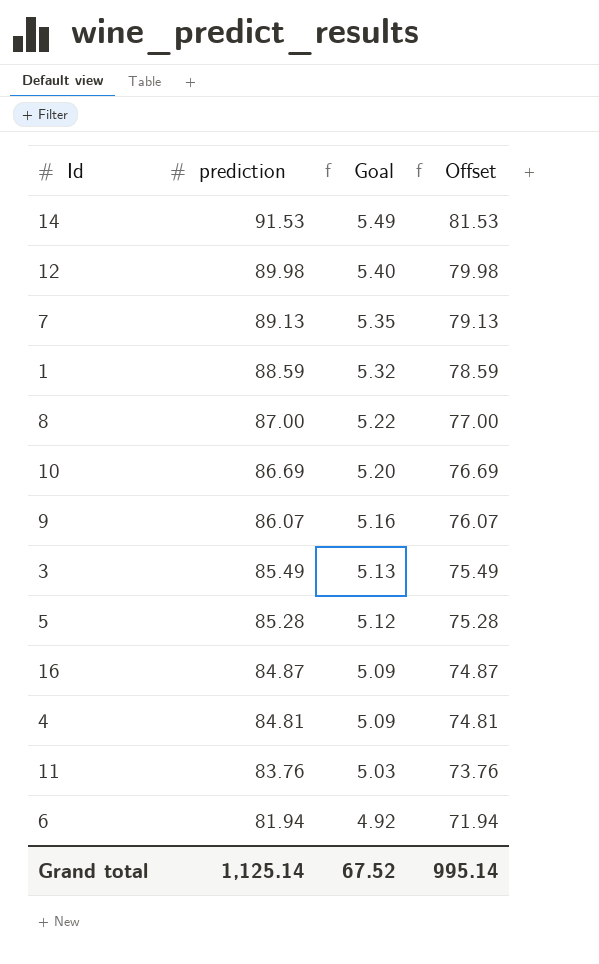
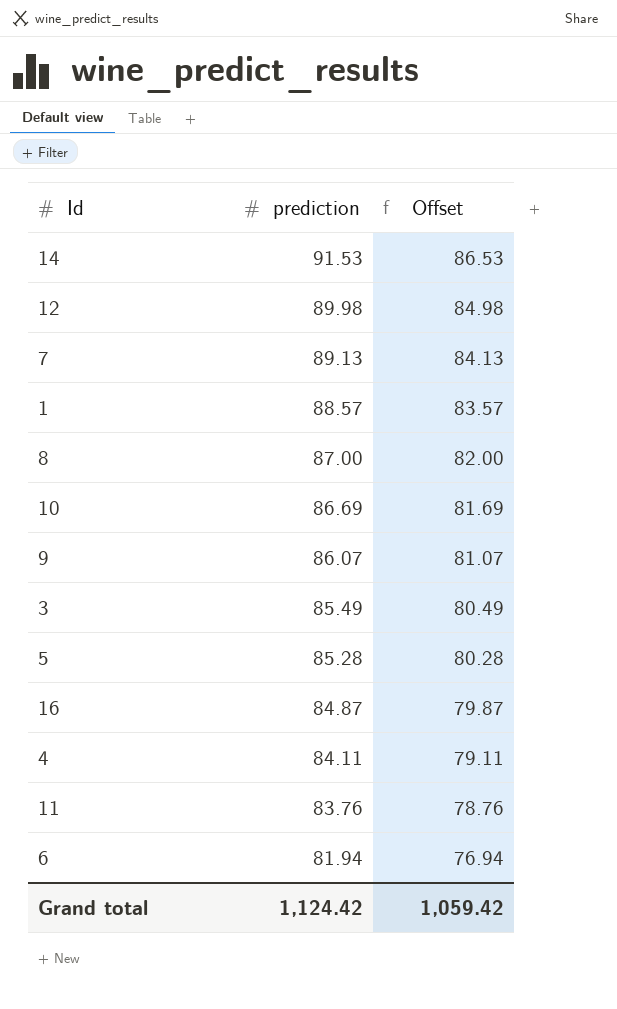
column Goal | formula: [prediction] * 0.06 -> none
column Offset | formula: [prediction] - 10 -> [prediction] - 5
1 | prediction: 88.59 -> 88.57
4 | prediction: 84.81 -> 84.11
Grand total | prediction: 1,125.14 -> 1,124.42
Grand total | Offset: 995.14 -> 1,059.42

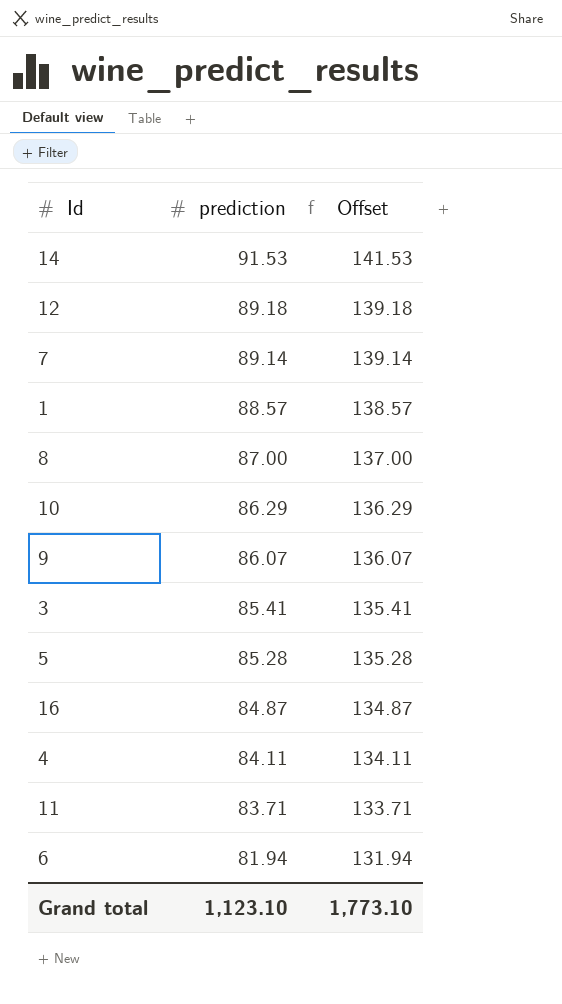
column Offset | formula: [prediction] - 5 -> [prediction] + 50
12 | prediction: 89.98 -> 89.18
7 | prediction: 89.13 -> 89.14
10 | prediction: 86.69 -> 86.29
3 | prediction: 85.49 -> 85.41
11 | prediction: 83.76 -> 83.71
Grand total | prediction: 1,124.42 -> 1,123.10
Grand total | Offset: 1,059.42 -> 1,773.10

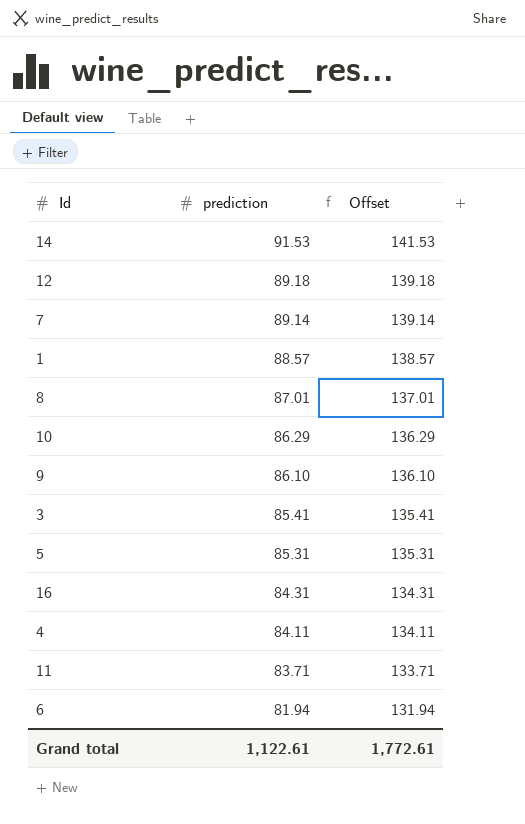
8 | prediction: 87.00 -> 87.01
8 | Offset: 137.00 -> 137.01
9 | prediction: 86.07 -> 86.10
9 | Offset: 136.07 -> 136.10
5 | prediction: 85.28 -> 85.31
5 | Offset: 135.28 -> 135.31
16 | prediction: 84.87 -> 84.31
16 | Offset: 134.87 -> 134.31
Grand total | prediction: 1,123.10 -> 1,122.61
Grand total | Offset: 1,773.10 -> 1,772.61

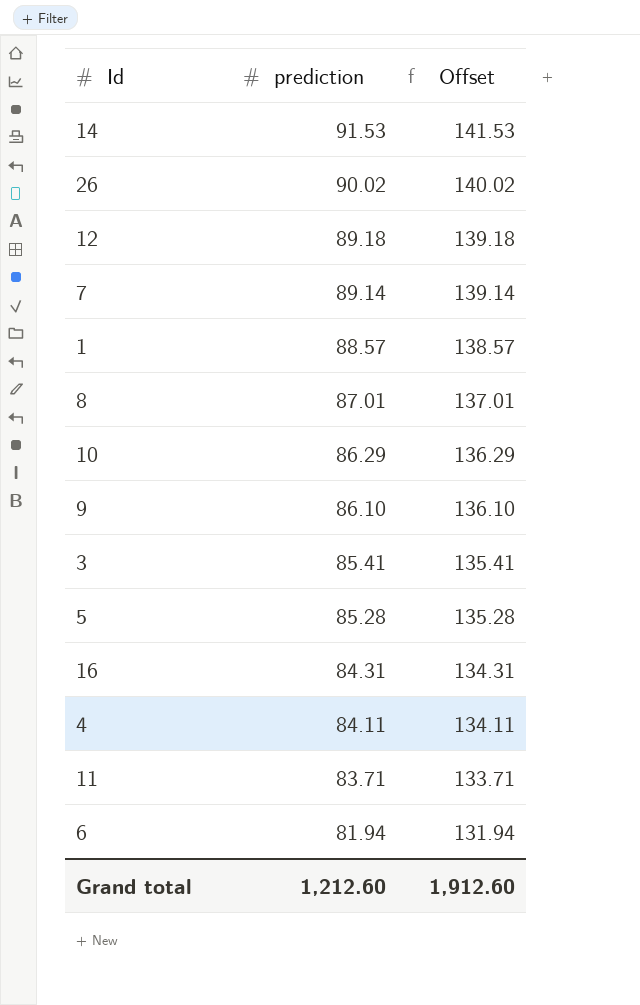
row 26: none -> 90.02 | 140.02
5 | prediction: 85.31 -> 85.28
5 | Offset: 135.31 -> 135.28
Grand total | prediction: 1,122.61 -> 1,212.60
Grand total | Offset: 1,772.61 -> 1,912.60

